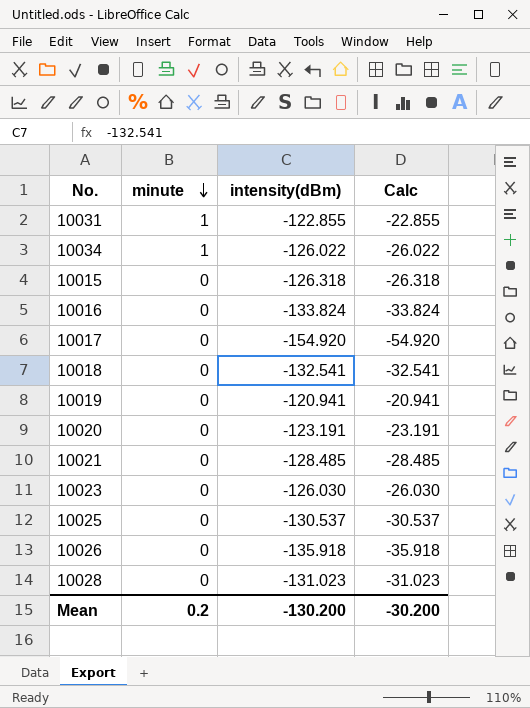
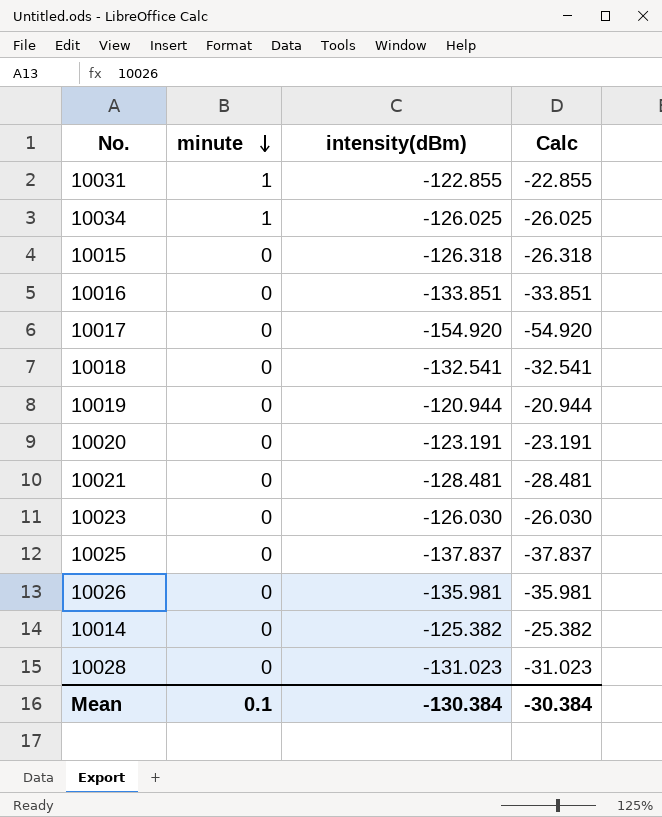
10034 | intensity(dBm): -126.022 -> -126.025
10034 | Calc: -26.022 -> -26.025
10016 | intensity(dBm): -133.824 -> -133.851
10016 | Calc: -33.824 -> -33.851
10019 | intensity(dBm): -120.941 -> -120.944
10019 | Calc: -20.941 -> -20.944
10021 | intensity(dBm): -128.485 -> -128.481
10021 | Calc: -28.485 -> -28.481
10025 | intensity(dBm): -130.537 -> -137.837
10025 | Calc: -30.537 -> -37.837
10026 | intensity(dBm): -135.918 -> -135.981
10026 | Calc: -35.918 -> -35.981
row 10014: none -> 0 | -125.382 | -25.382
Mean | minute: 0.2 -> 0.1
Mean | intensity(dBm): -130.200 -> -130.384
Mean | Calc: -30.200 -> -30.384

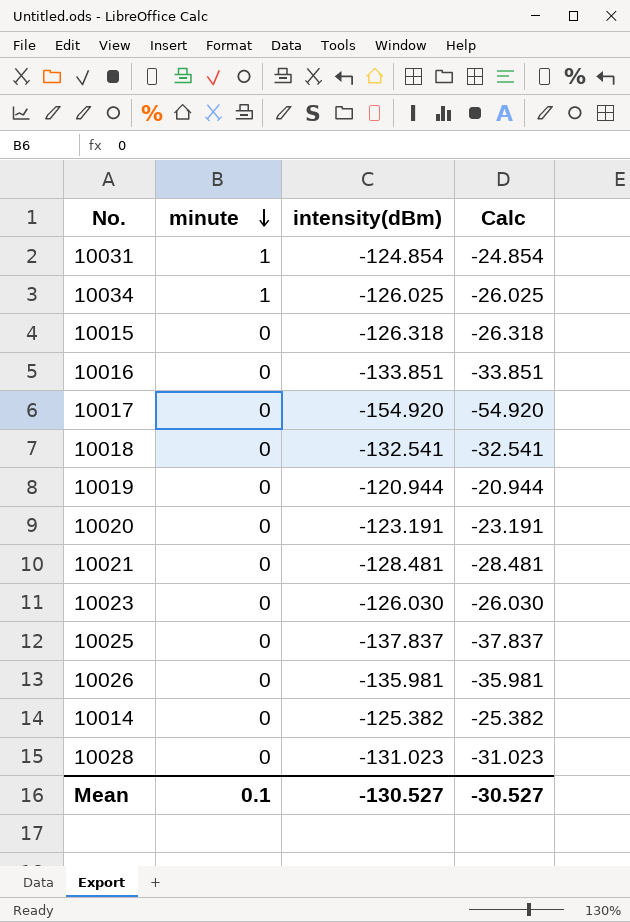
10031 | intensity(dBm): -122.855 -> -124.854
10031 | Calc: -22.855 -> -24.854
Mean | intensity(dBm): -130.384 -> -130.527
Mean | Calc: -30.384 -> -30.527

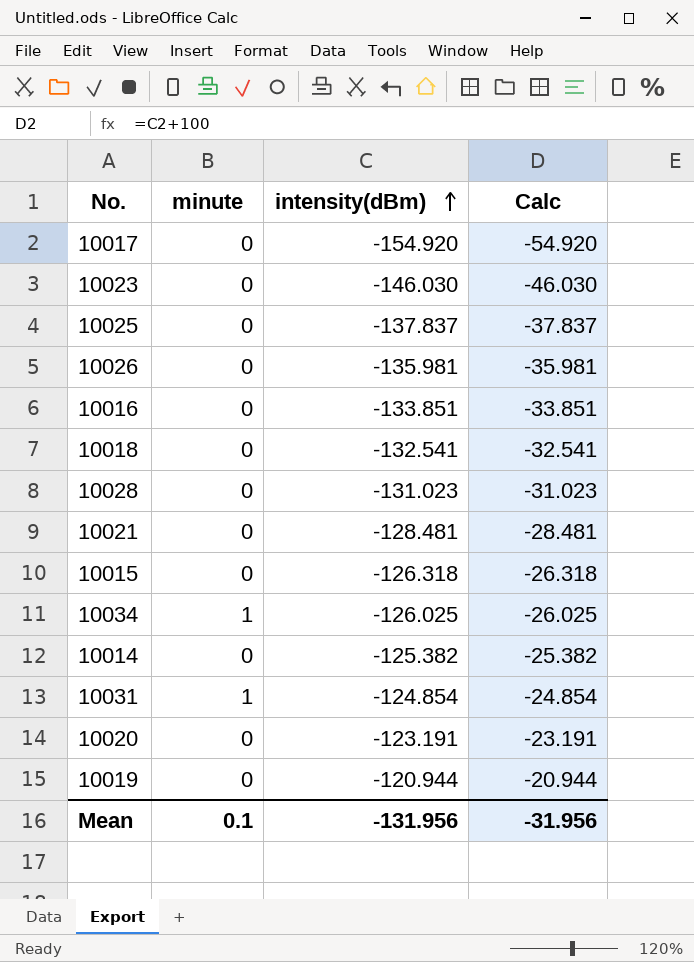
row order: minute descending -> intensity(dBm) ascending
10023 | intensity(dBm): -126.030 -> -146.030
10023 | Calc: -26.030 -> -46.030
Mean | intensity(dBm): -130.527 -> -131.956
Mean | Calc: -30.527 -> -31.956

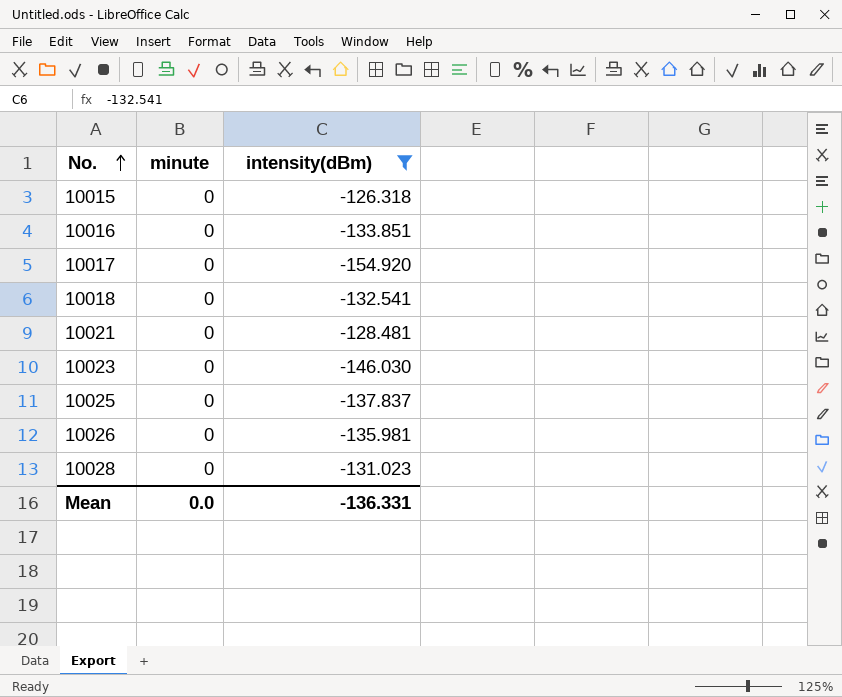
filter: none -> intensity(dBm) <= -126.318
row order: intensity(dBm) ascending -> No. ascending
column Calc | formula: [intensity(dBm)] + 100 -> none
Mean | minute: 0.1 -> 0.0
Mean | intensity(dBm): -131.956 -> -136.331

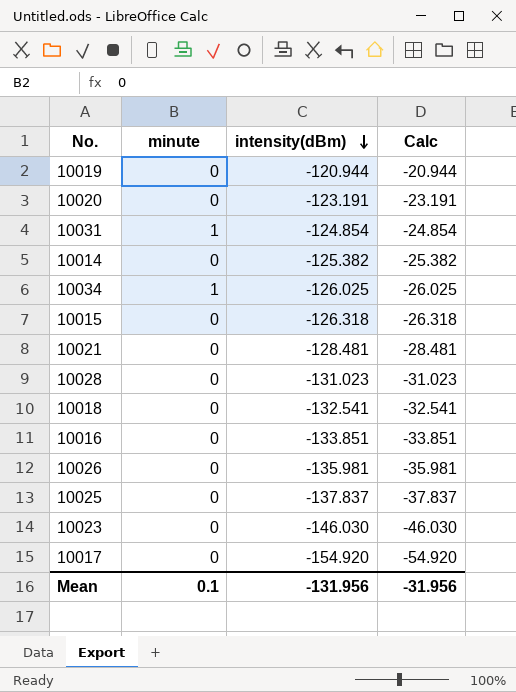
filter: intensity(dBm) <= -126.318 -> none
row order: No. ascending -> intensity(dBm) descending
column Calc | formula: none -> [intensity(dBm)] + 100
Mean | minute: 0.0 -> 0.1
Mean | intensity(dBm): -136.331 -> -131.956

